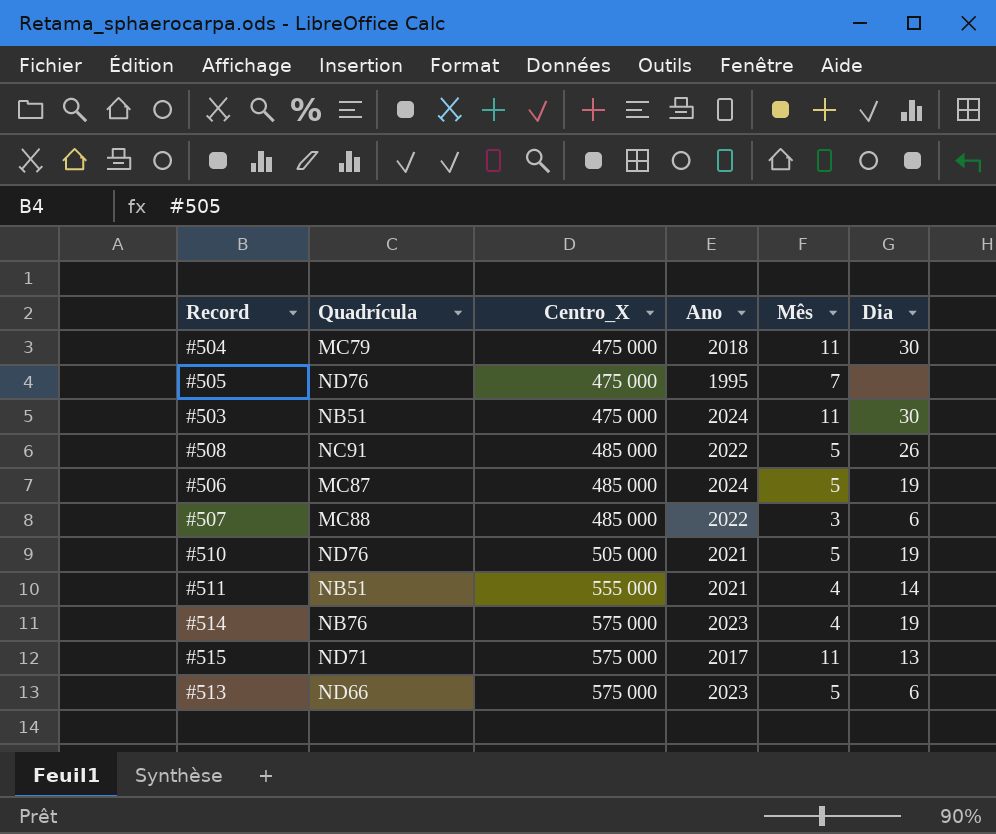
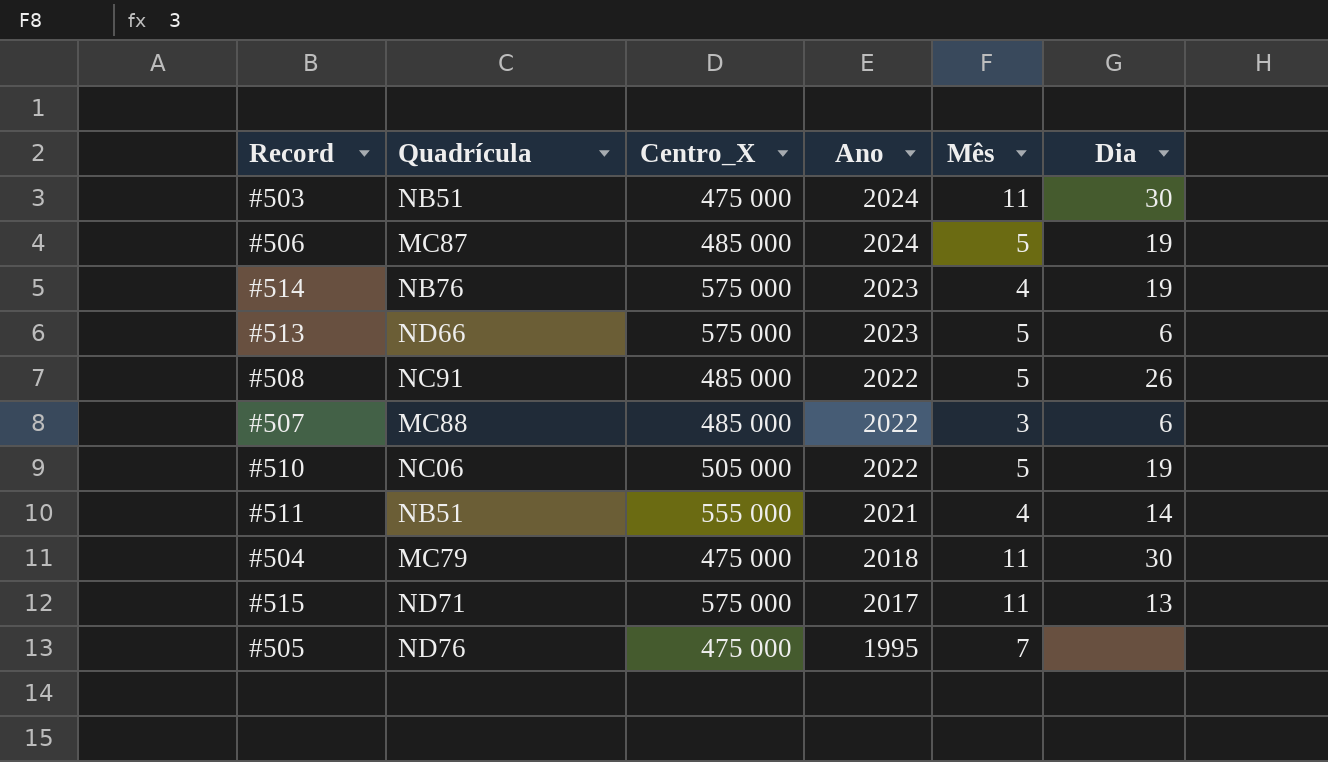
row order: Centro_X ascending -> Ano descending
#510 | Quadrícula: ND76 -> NC06
#510 | Ano: 2021 -> 2022

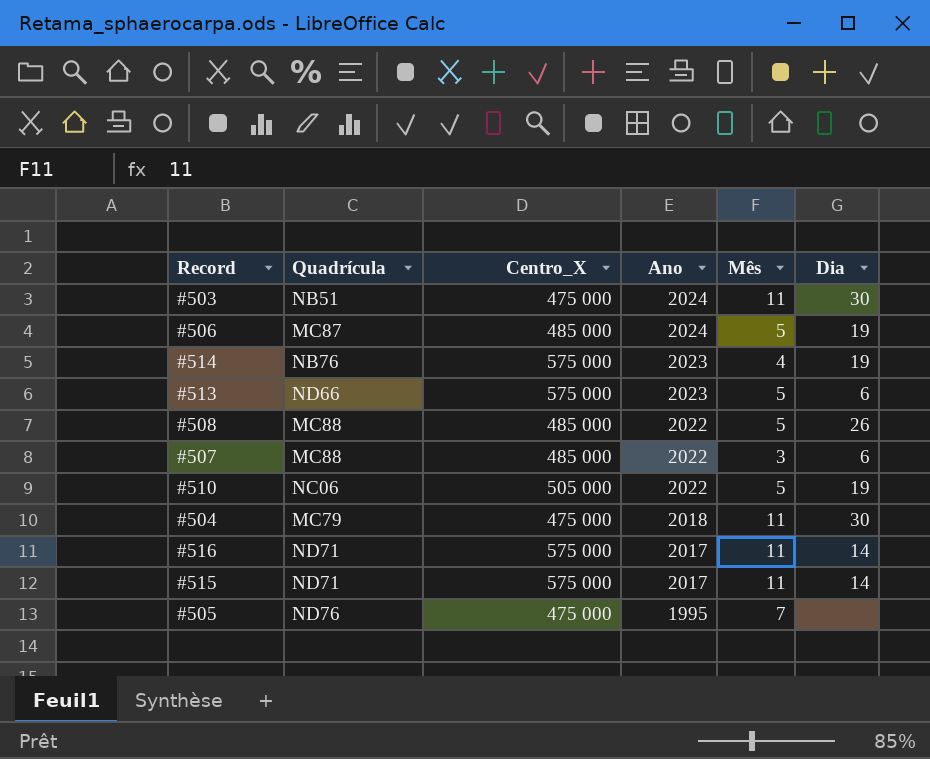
row #511: NB51 | 555 000 | 2021 | 4 | 14 -> none
#508 | Quadrícula: NC91 -> MC88
row #516: none -> ND71 | 575 000 | 2017 | 11 | 14
#515 | Dia: 13 -> 14

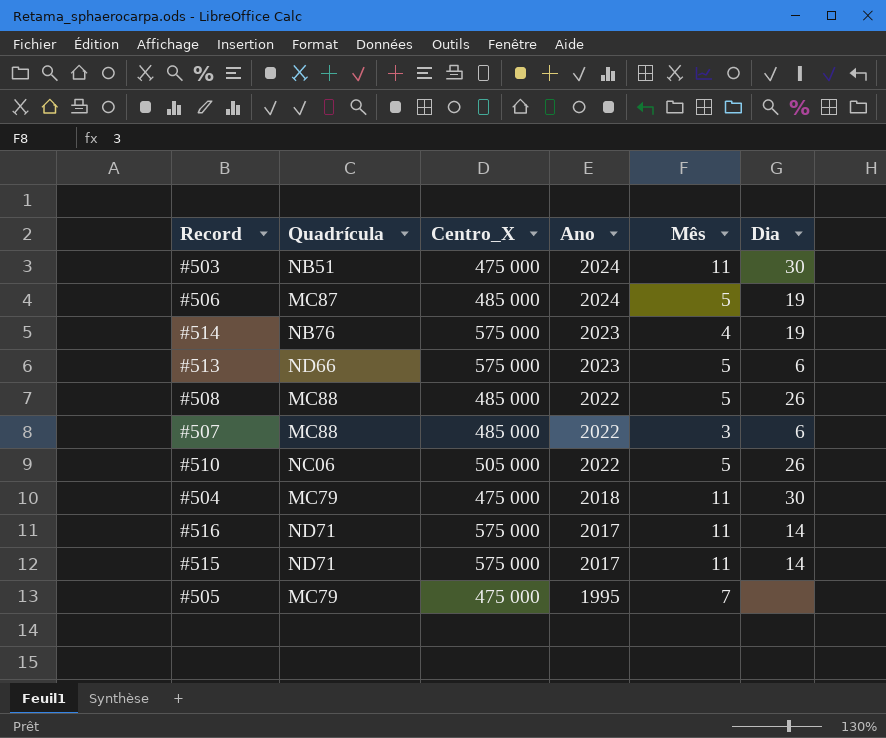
#510 | Dia: 19 -> 26
#505 | Quadrícula: ND76 -> MC79

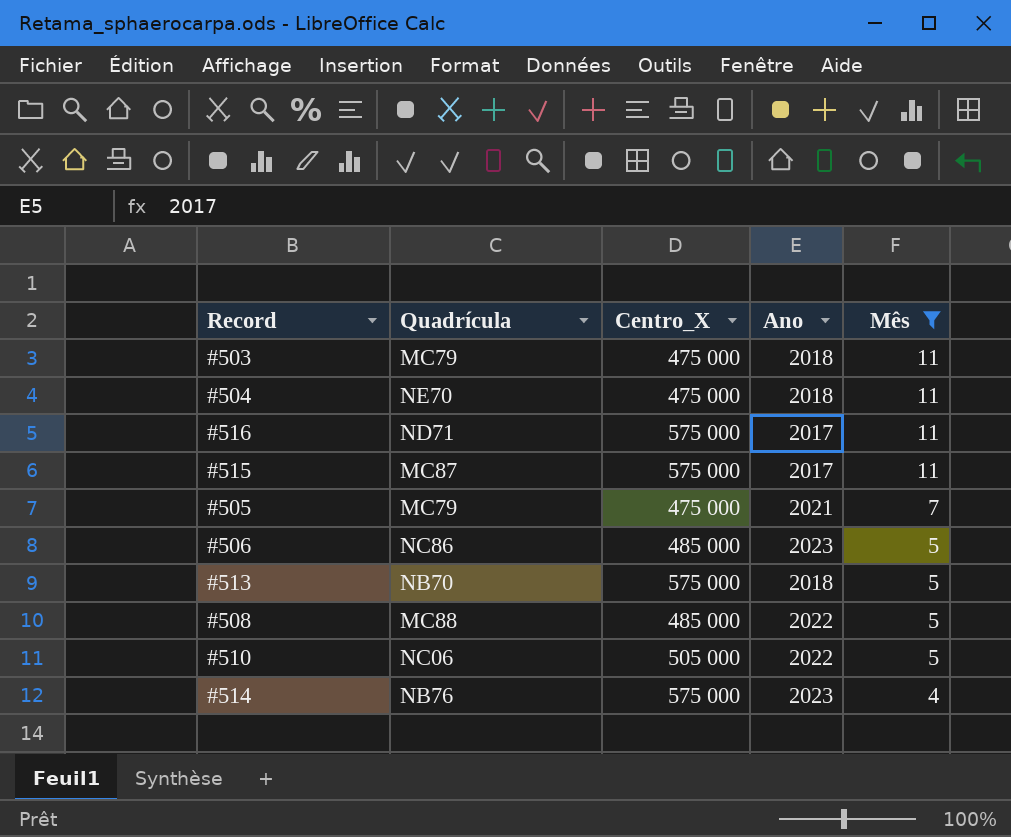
filter: none -> Mês != 3
row order: Ano descending -> Mês descending
column Dia | position: 6 -> none
#503 | Quadrícula: NB51 -> MC79
#503 | Ano: 2024 -> 2018
#504 | Quadrícula: MC79 -> NE70
#515 | Quadrícula: ND71 -> MC87
#505 | Ano: 1995 -> 2021
#506 | Quadrícula: MC87 -> NC86
#506 | Ano: 2024 -> 2023
#513 | Quadrícula: ND66 -> NB70
#513 | Ano: 2023 -> 2018

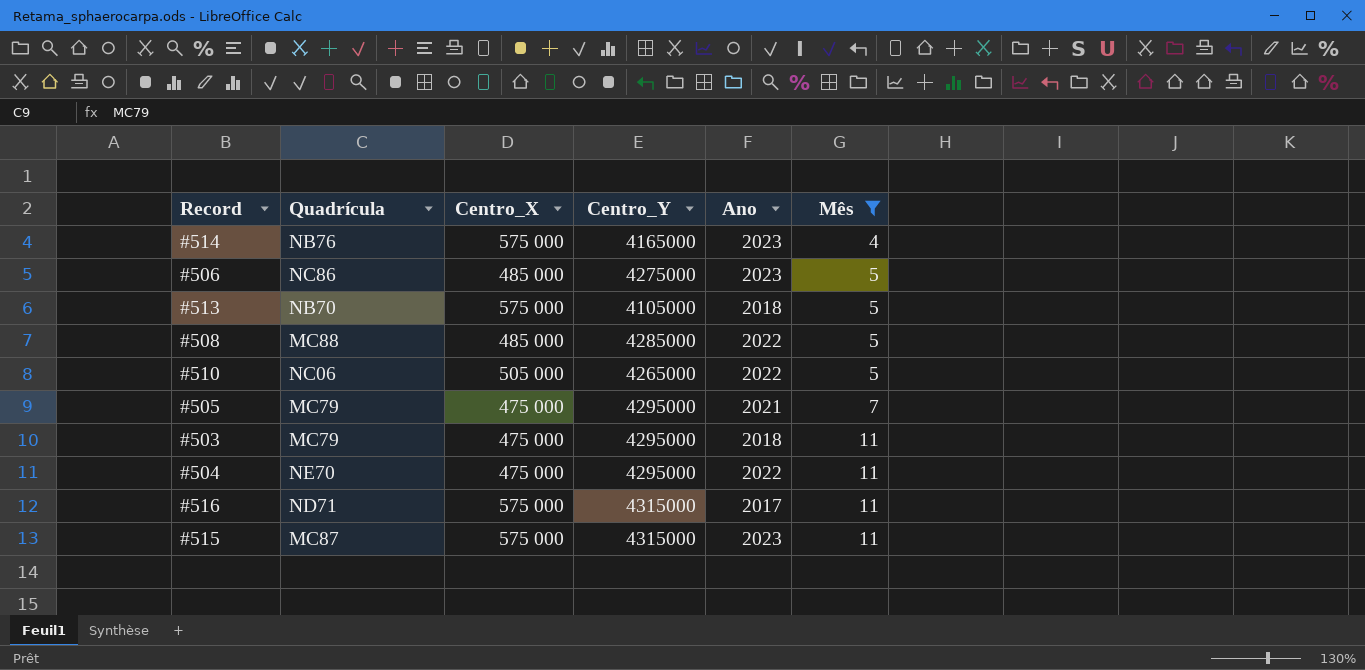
row order: Mês descending -> Mês ascending
column Centro_Y | position: none -> 4
#504 | Ano: 2018 -> 2022
#515 | Ano: 2017 -> 2023

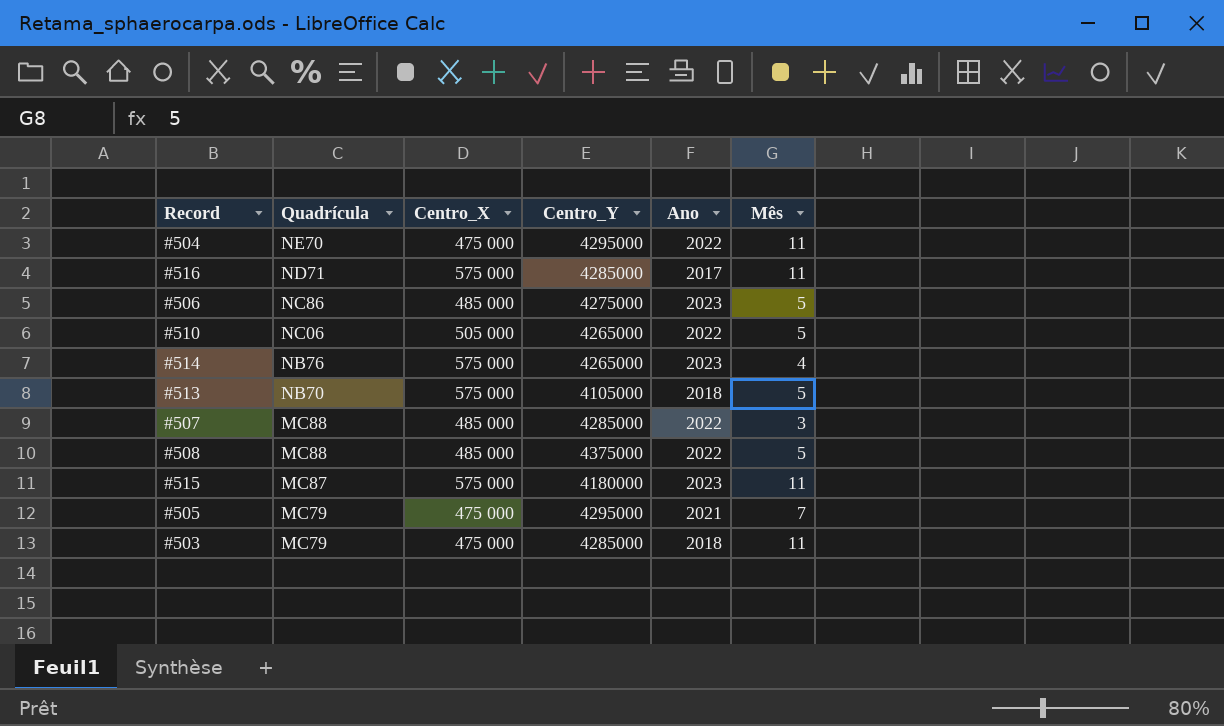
filter: Mês != 3 -> none
row order: Mês ascending -> Quadrícula descending
#516 | Centro_Y: 4315000 -> 4285000
#514 | Centro_Y: 4165000 -> 4265000
#508 | Centro_Y: 4285000 -> 4375000
#515 | Centro_Y: 4315000 -> 4180000
#503 | Centro_Y: 4295000 -> 4285000

